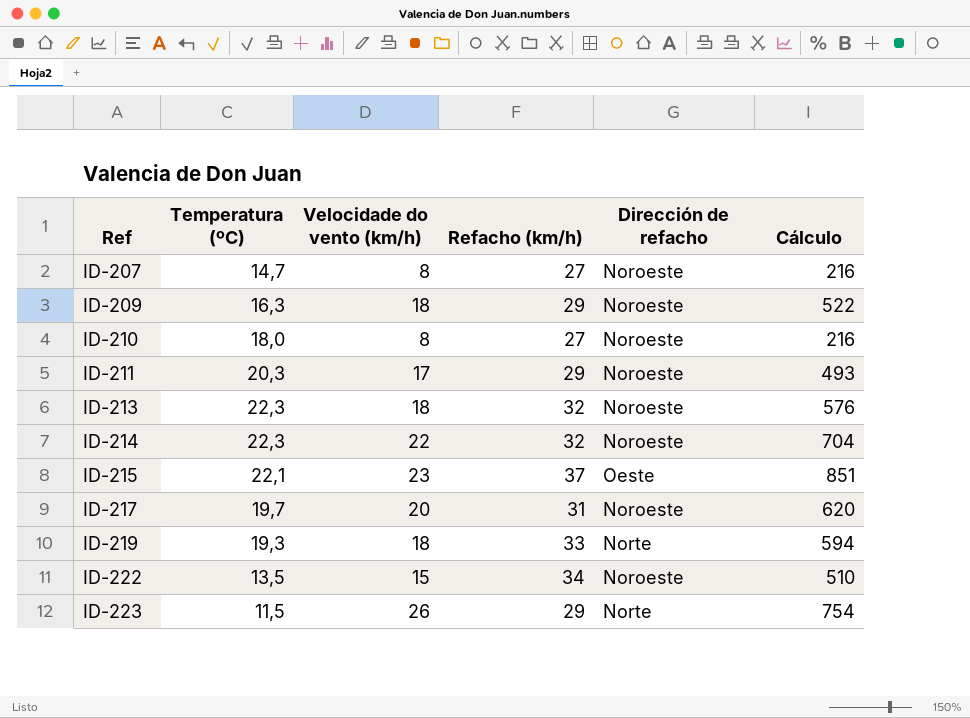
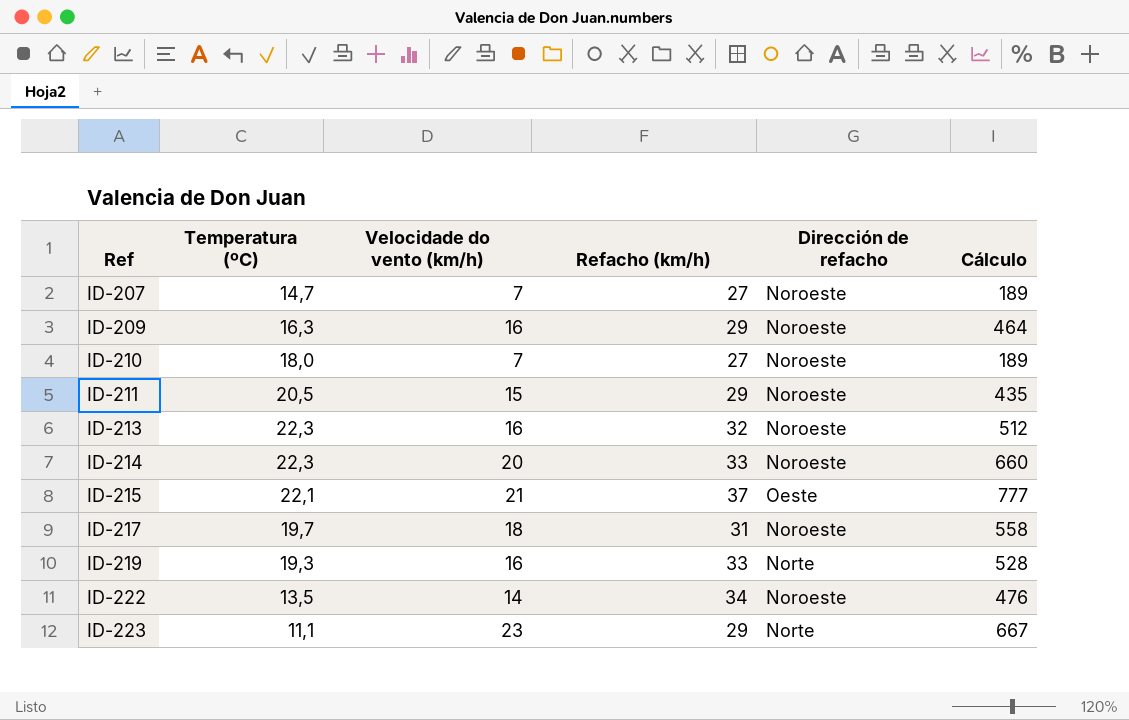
ID-207 | Velocidade do vento (km/h): 8 -> 7
ID-207 | Cálculo: 216 -> 189
ID-209 | Velocidade do vento (km/h): 18 -> 16
ID-209 | Cálculo: 522 -> 464
ID-210 | Velocidade do vento (km/h): 8 -> 7
ID-210 | Cálculo: 216 -> 189
ID-211 | Temperatura (ºC): 20,3 -> 20,5
ID-211 | Velocidade do vento (km/h): 17 -> 15
ID-211 | Cálculo: 493 -> 435
ID-213 | Velocidade do vento (km/h): 18 -> 16
ID-213 | Cálculo: 576 -> 512
ID-214 | Velocidade do vento (km/h): 22 -> 20
ID-214 | Refacho (km/h): 32 -> 33
ID-214 | Cálculo: 704 -> 660
ID-215 | Velocidade do vento (km/h): 23 -> 21
ID-215 | Cálculo: 851 -> 777
ID-217 | Velocidade do vento (km/h): 20 -> 18
ID-217 | Cálculo: 620 -> 558
ID-219 | Velocidade do vento (km/h): 18 -> 16
ID-219 | Cálculo: 594 -> 528
ID-222 | Velocidade do vento (km/h): 15 -> 14
ID-222 | Cálculo: 510 -> 476
ID-223 | Temperatura (ºC): 11,5 -> 11,1
ID-223 | Velocidade do vento (km/h): 26 -> 23
ID-223 | Cálculo: 754 -> 667

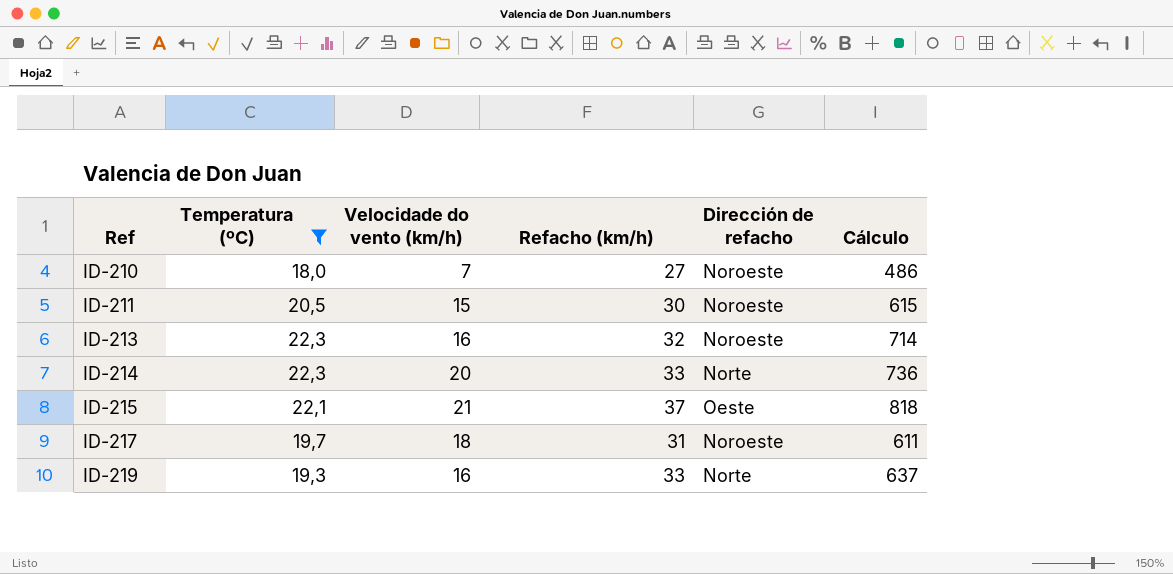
filter: none -> Temperatura (ºC) >= 18,0
column Cálculo | formula: [Velocidade do vento (km/h)] * [Refacho (km/h)] -> [Temperatura (ºC)] * [Refacho (km/h)]
ID-211 | Refacho (km/h): 29 -> 30
ID-214 | Dirección de refacho: Noroeste -> Norte

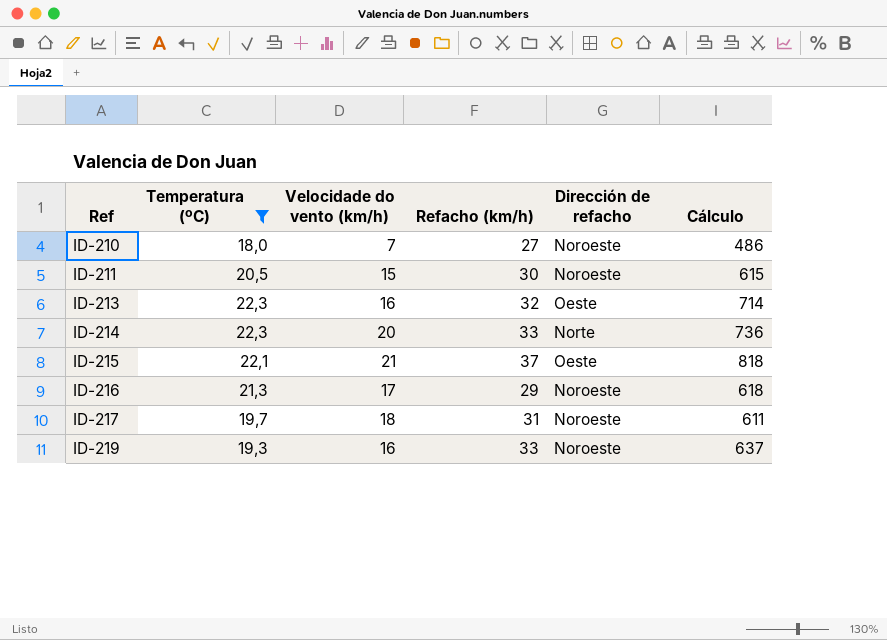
ID-213 | Dirección de refacho: Noroeste -> Oeste
row ID-216: none -> 21,3 | 17 | 29 | Noroeste | 618
ID-219 | Dirección de refacho: Norte -> Noroeste

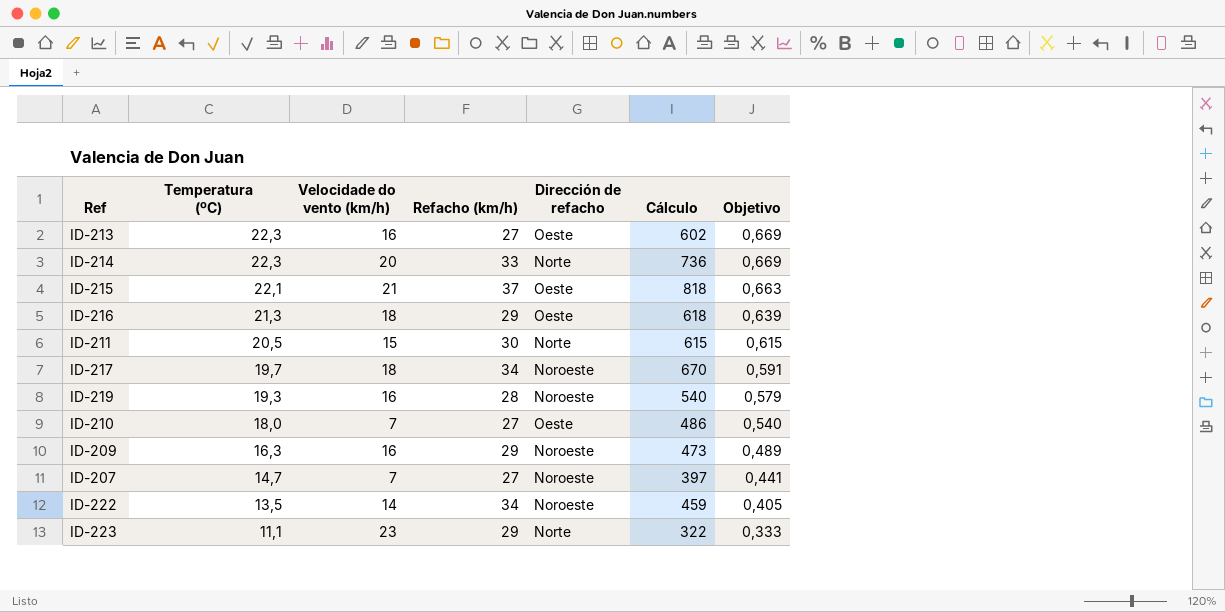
filter: Temperatura (ºC) >= 18,0 -> none
row order: Ref ascending -> Temperatura (ºC) descending
column Objetivo | formula: none -> [Temperatura (ºC)] * 0,03
ID-213 | Refacho (km/h): 32 -> 27
ID-213 | Cálculo: 714 -> 602
ID-216 | Velocidade do vento (km/h): 17 -> 18
ID-216 | Dirección de refacho: Noroeste -> Oeste
ID-211 | Dirección de refacho: Noroeste -> Norte
ID-217 | Refacho (km/h): 31 -> 34
ID-217 | Cálculo: 611 -> 670
ID-219 | Refacho (km/h): 33 -> 28
ID-219 | Cálculo: 637 -> 540
ID-210 | Dirección de refacho: Noroeste -> Oeste

